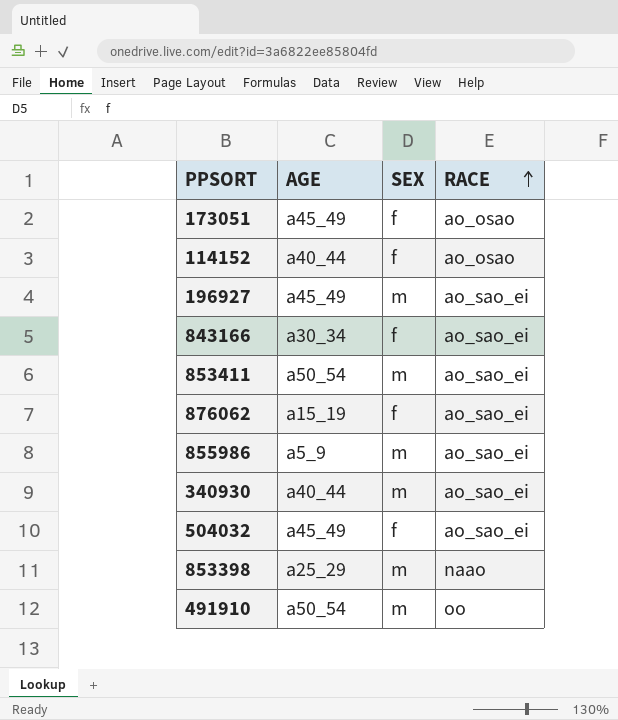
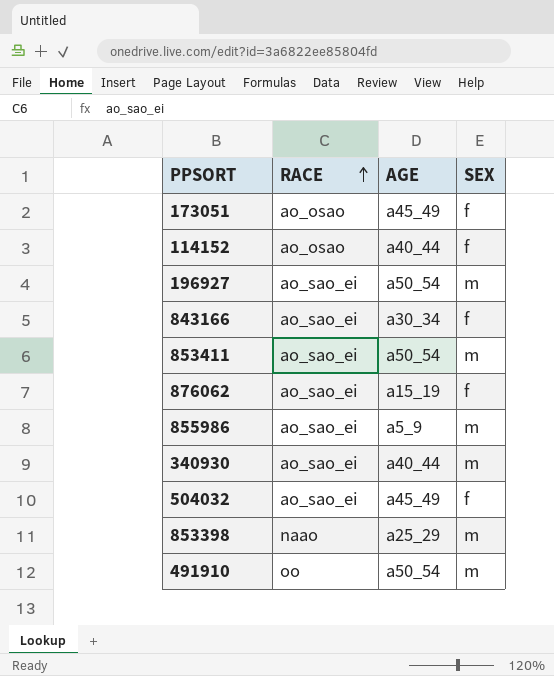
column RACE | position: 4 -> 2
196927 | AGE: a45_49 -> a50_54

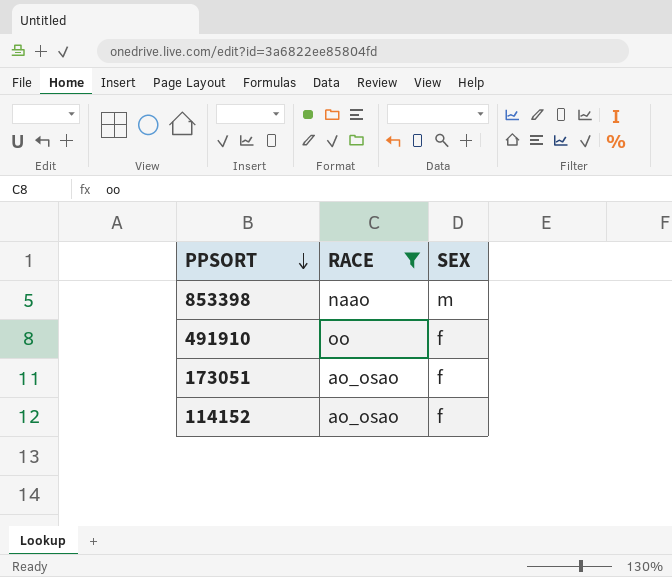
filter: none -> RACE != ao_sao_ei
row order: RACE ascending -> PPSORT descending
column AGE | position: 3 -> none
491910 | SEX: m -> f

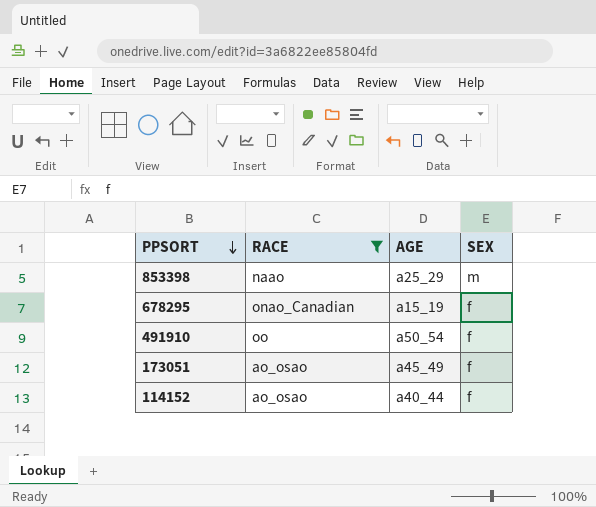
column AGE | position: none -> 3
row 678295: none -> onao_Canadian | a15_19 | f

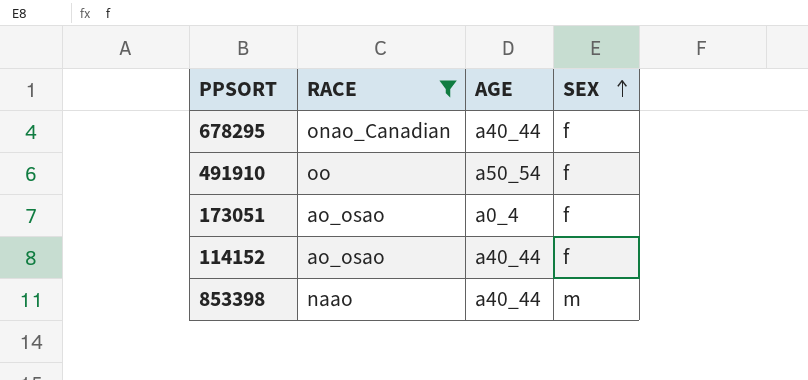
row order: PPSORT descending -> SEX ascending
678295 | AGE: a15_19 -> a40_44
173051 | AGE: a45_49 -> a0_4
853398 | AGE: a25_29 -> a40_44

